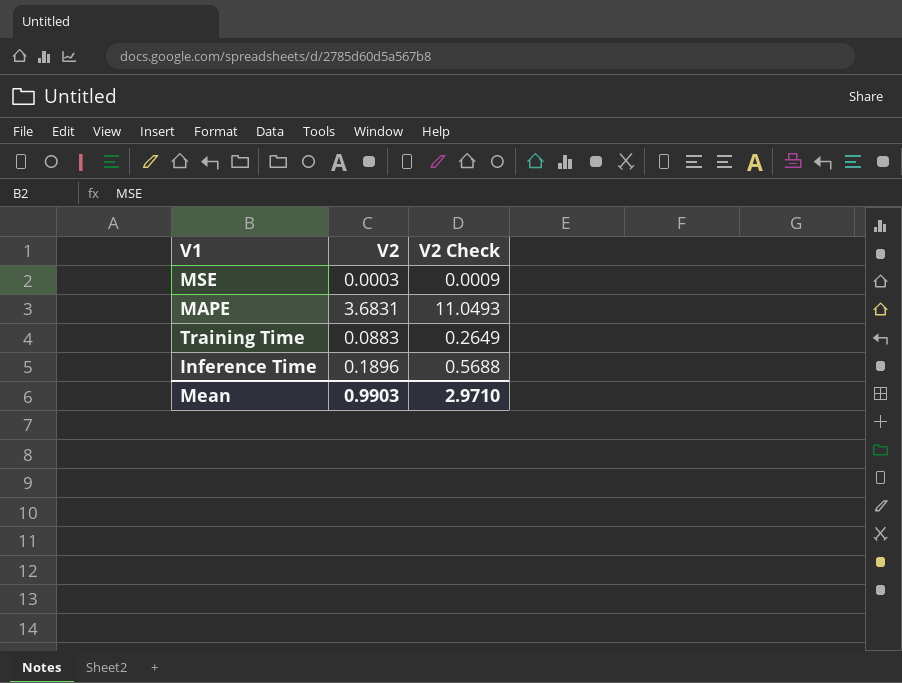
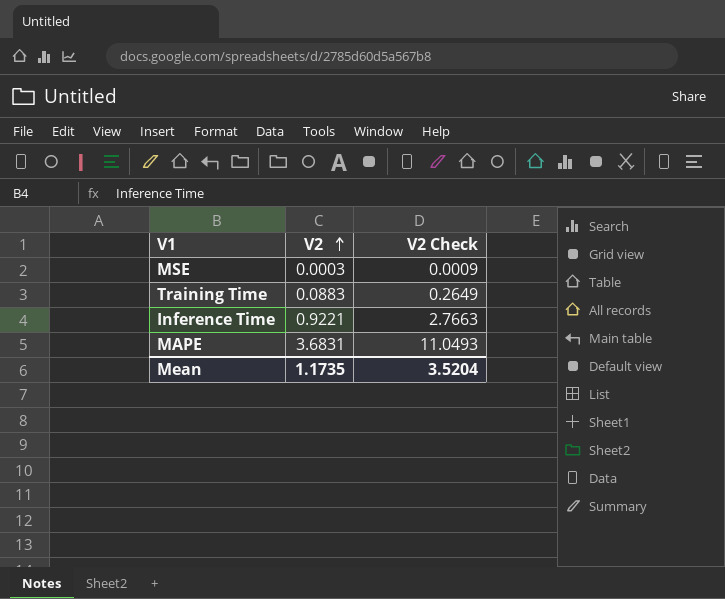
row order: none -> V2 ascending
Inference Time | V2: 0.1896 -> 0.9221
Inference Time | V2 Check: 0.5688 -> 2.7663
Mean | V2: 0.9903 -> 1.1735
Mean | V2 Check: 2.9710 -> 3.5204

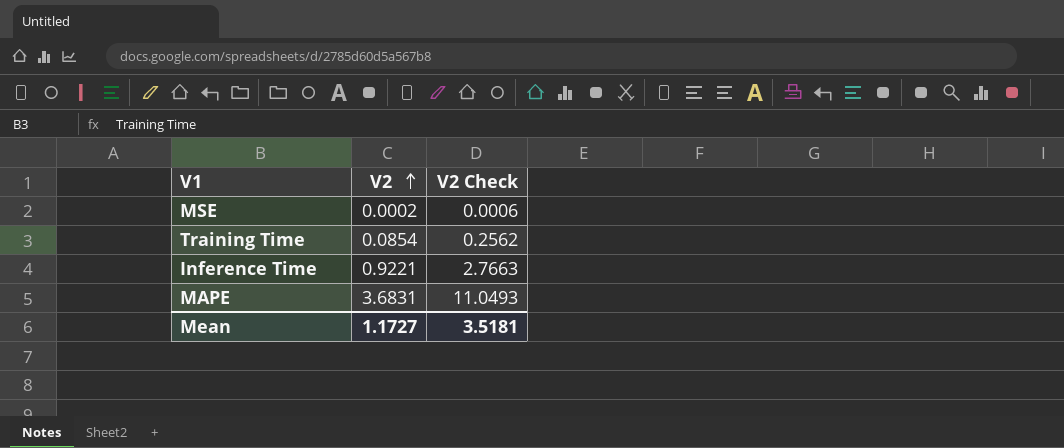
MSE | V2: 0.0003 -> 0.0002
MSE | V2 Check: 0.0009 -> 0.0006
Training Time | V2: 0.0883 -> 0.0854
Training Time | V2 Check: 0.2649 -> 0.2562
Mean | V2: 1.1735 -> 1.1727
Mean | V2 Check: 3.5204 -> 3.5181

